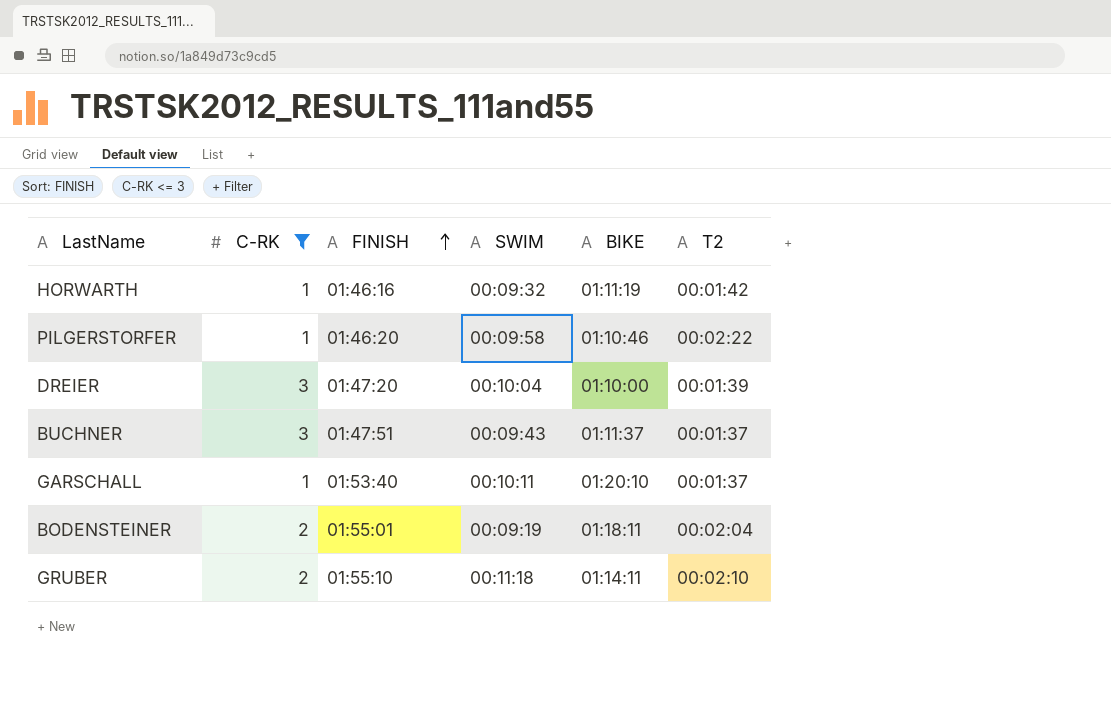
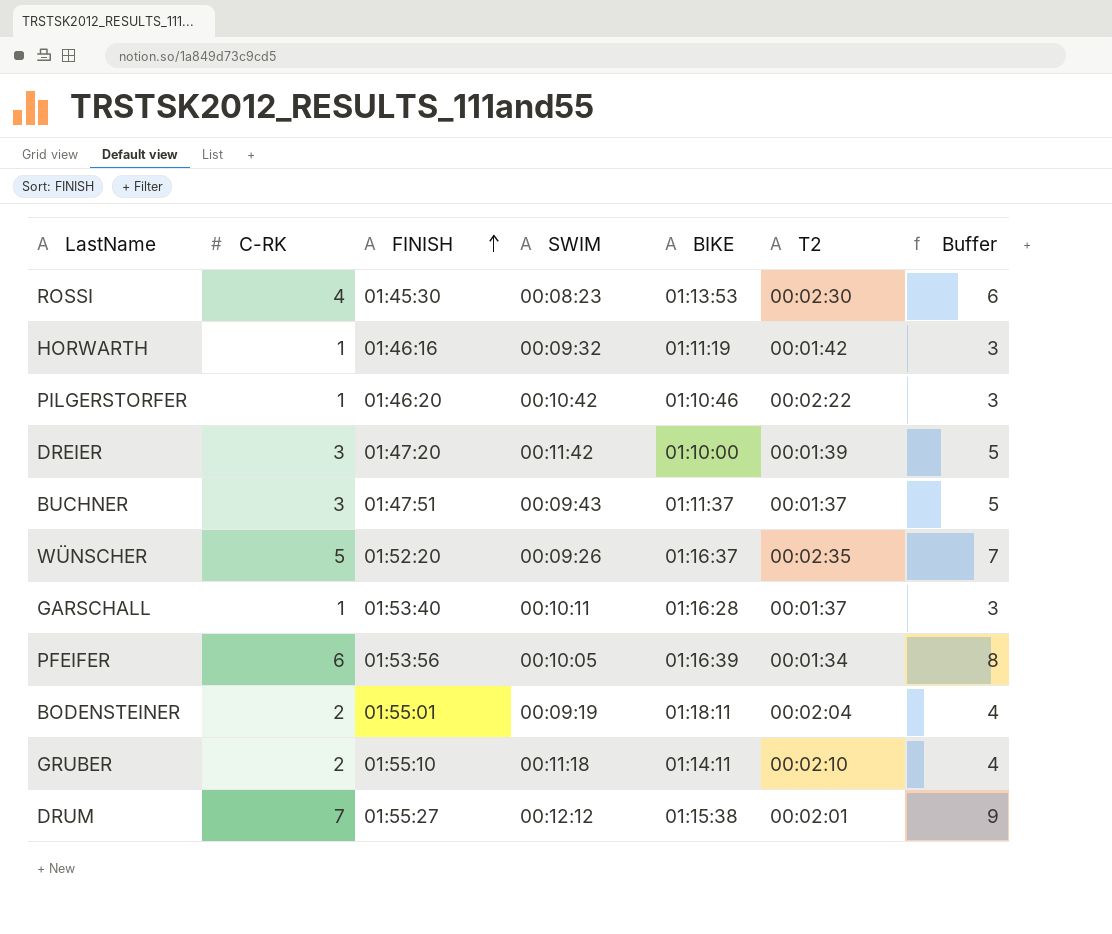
filter: C-RK <= 3 -> none
column Buffer | formula: none -> [C-RK] + 2
PILGERSTORFER | SWIM: 00:09:58 -> 00:10:42
DREIER | SWIM: 00:10:04 -> 00:11:42
GARSCHALL | BIKE: 01:20:10 -> 01:16:28

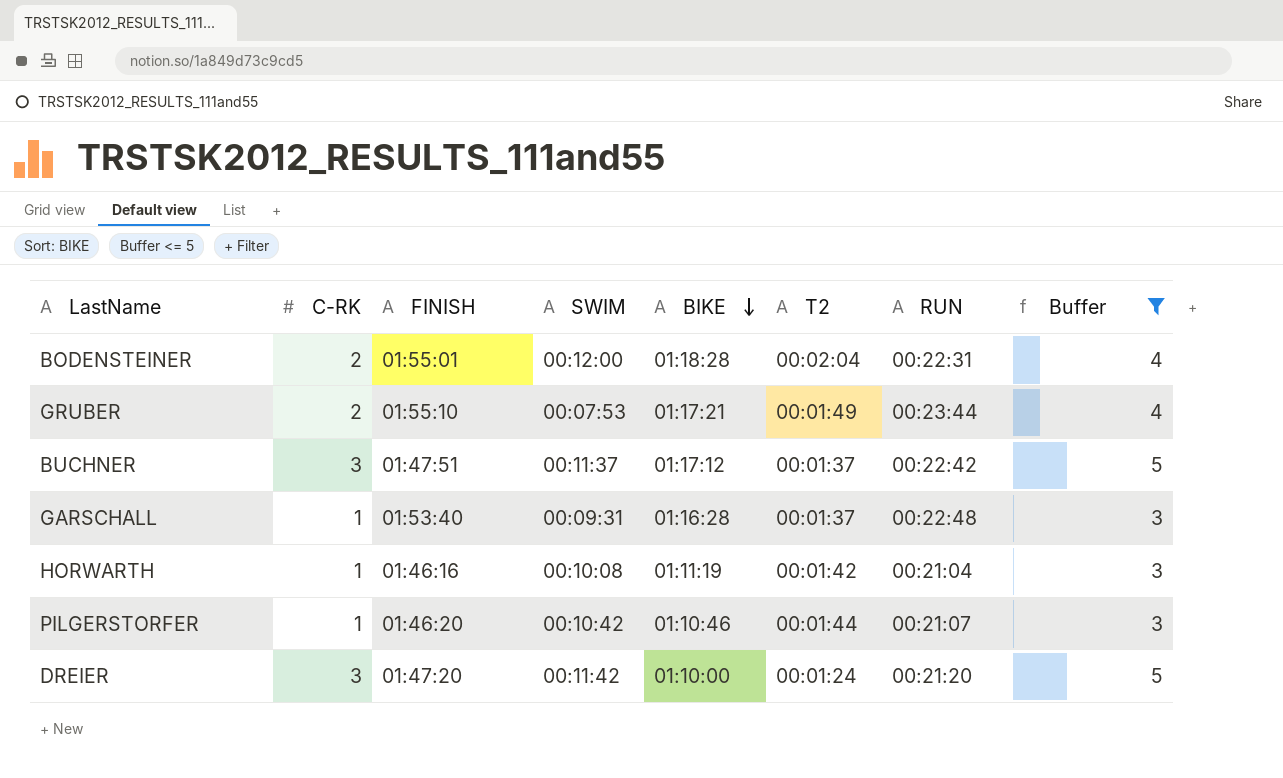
filter: none -> Buffer <= 5
row order: FINISH ascending -> BIKE descending
column RUN | position: none -> 7
BODENSTEINER | SWIM: 00:09:19 -> 00:12:00
BODENSTEINER | BIKE: 01:18:11 -> 01:18:28
GRUBER | SWIM: 00:11:18 -> 00:07:53
GRUBER | BIKE: 01:14:11 -> 01:17:21
GRUBER | T2: 00:02:10 -> 00:01:49
BUCHNER | SWIM: 00:09:43 -> 00:11:37
BUCHNER | BIKE: 01:11:37 -> 01:17:12
GARSCHALL | SWIM: 00:10:11 -> 00:09:31
HORWARTH | SWIM: 00:09:32 -> 00:10:08
PILGERSTORFER | T2: 00:02:22 -> 00:01:44
DREIER | T2: 00:01:39 -> 00:01:24

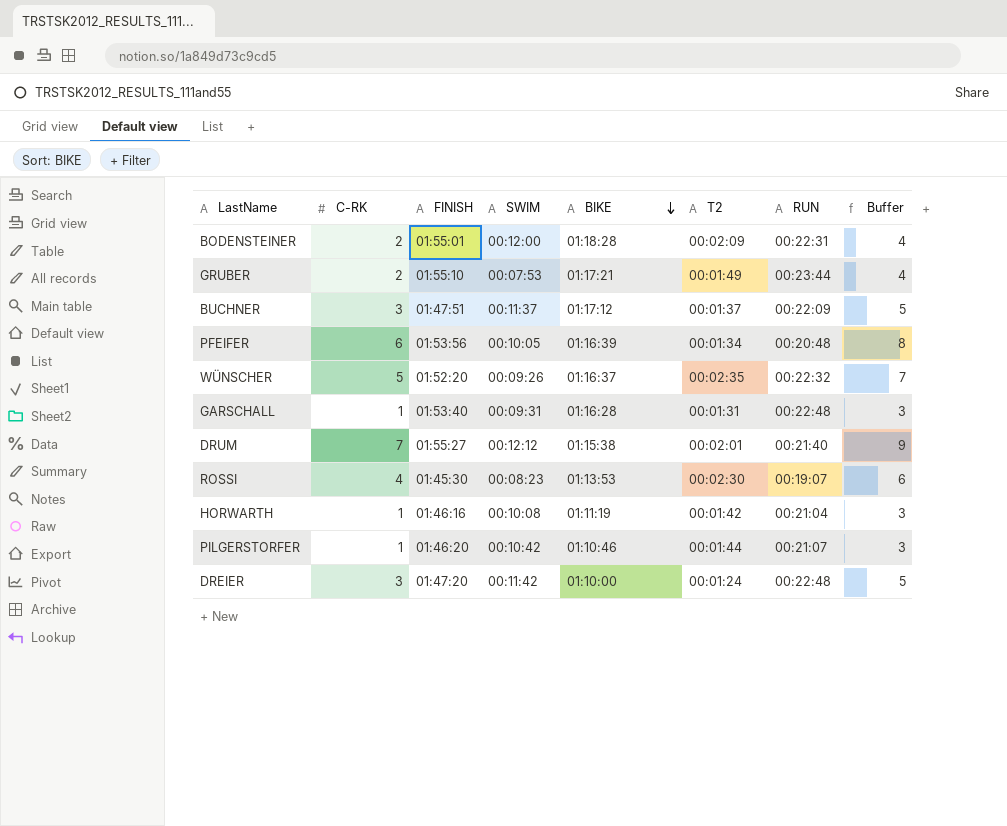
filter: Buffer <= 5 -> none
BODENSTEINER | T2: 00:02:04 -> 00:02:09
BUCHNER | RUN: 00:22:42 -> 00:22:09
GARSCHALL | T2: 00:01:37 -> 00:01:31
DREIER | RUN: 00:21:20 -> 00:22:48

